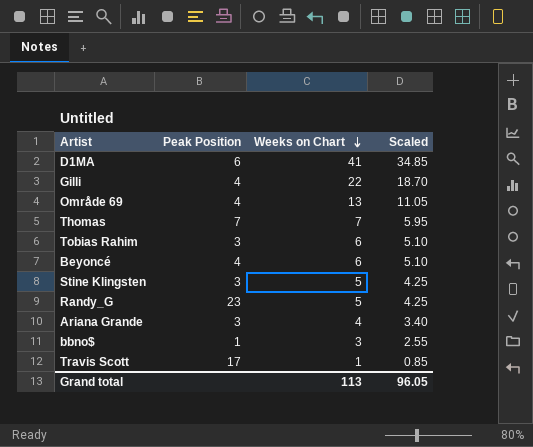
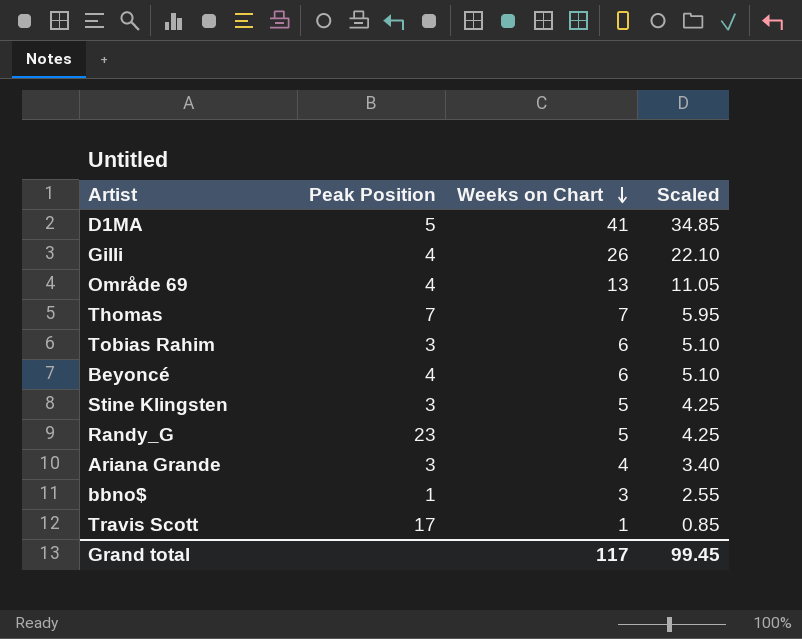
D1MA | Peak Position: 6 -> 5
Gilli | Weeks on Chart: 22 -> 26
Gilli | Scaled: 18.70 -> 22.10
Grand total | Weeks on Chart: 113 -> 117
Grand total | Scaled: 96.05 -> 99.45

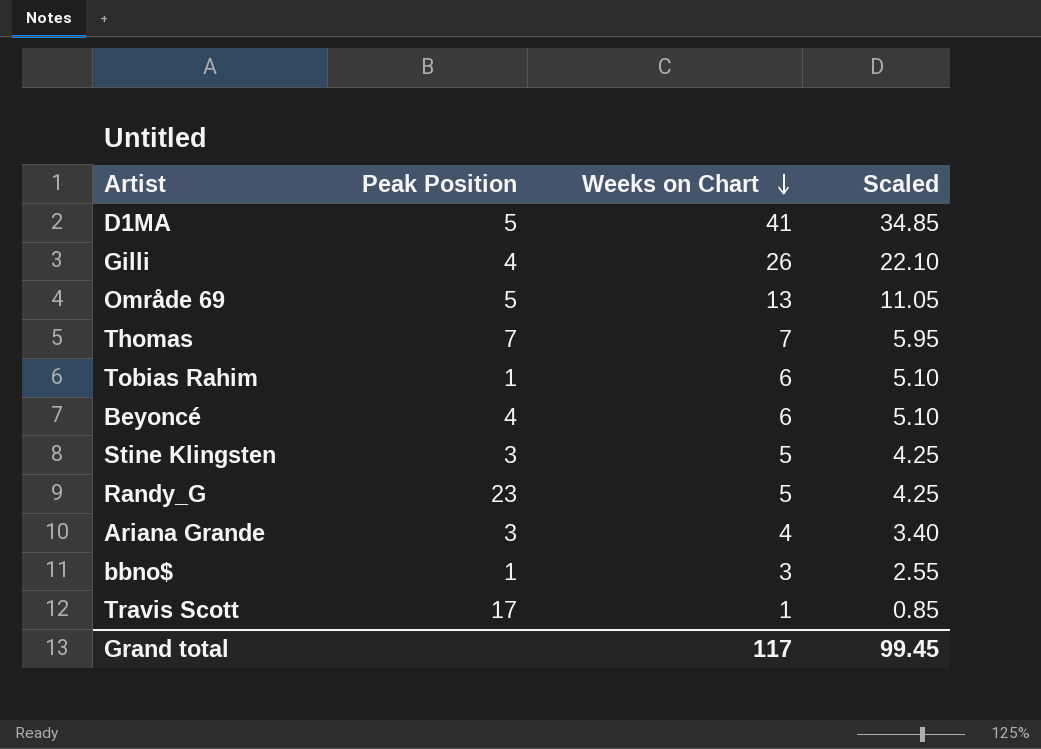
Område 69 | Peak Position: 4 -> 5
Tobias Rahim | Peak Position: 3 -> 1

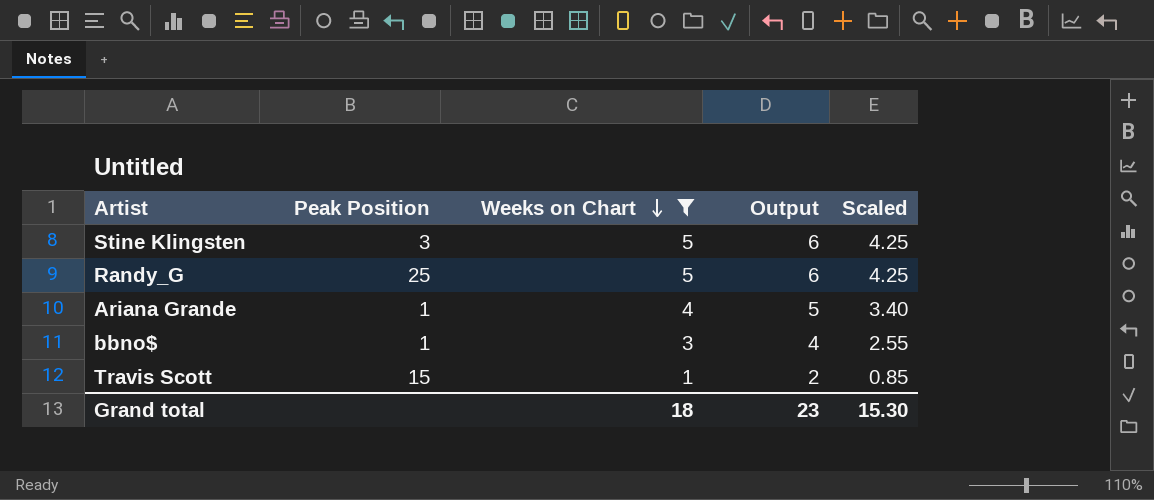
filter: none -> Weeks on Chart <= 5
column Output | formula: none -> [Weeks on Chart] + 1
Randy_G | Peak Position: 23 -> 25
Ariana Grande | Peak Position: 3 -> 1
Travis Scott | Peak Position: 17 -> 15
Grand total | Weeks on Chart: 117 -> 18
Grand total | Scaled: 99.45 -> 15.30

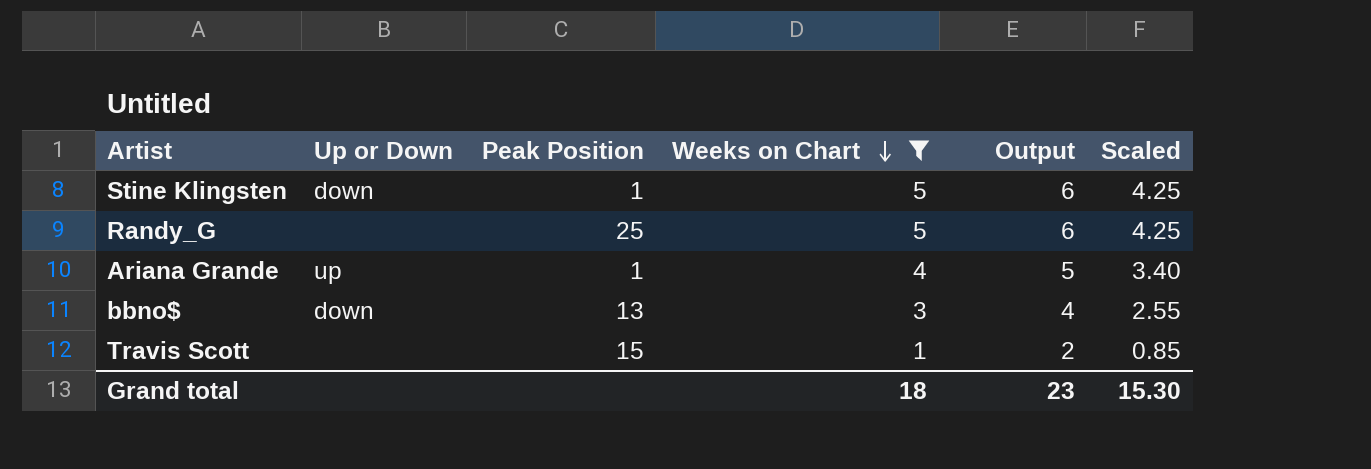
column Up or Down | position: none -> 2
Stine Klingsten | Peak Position: 3 -> 1
bbno$ | Peak Position: 1 -> 13

